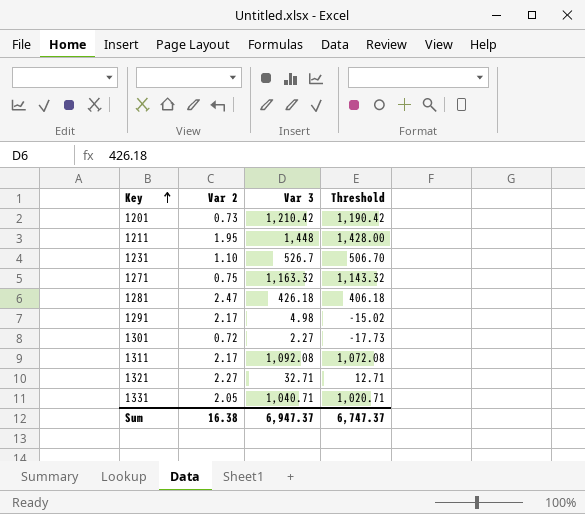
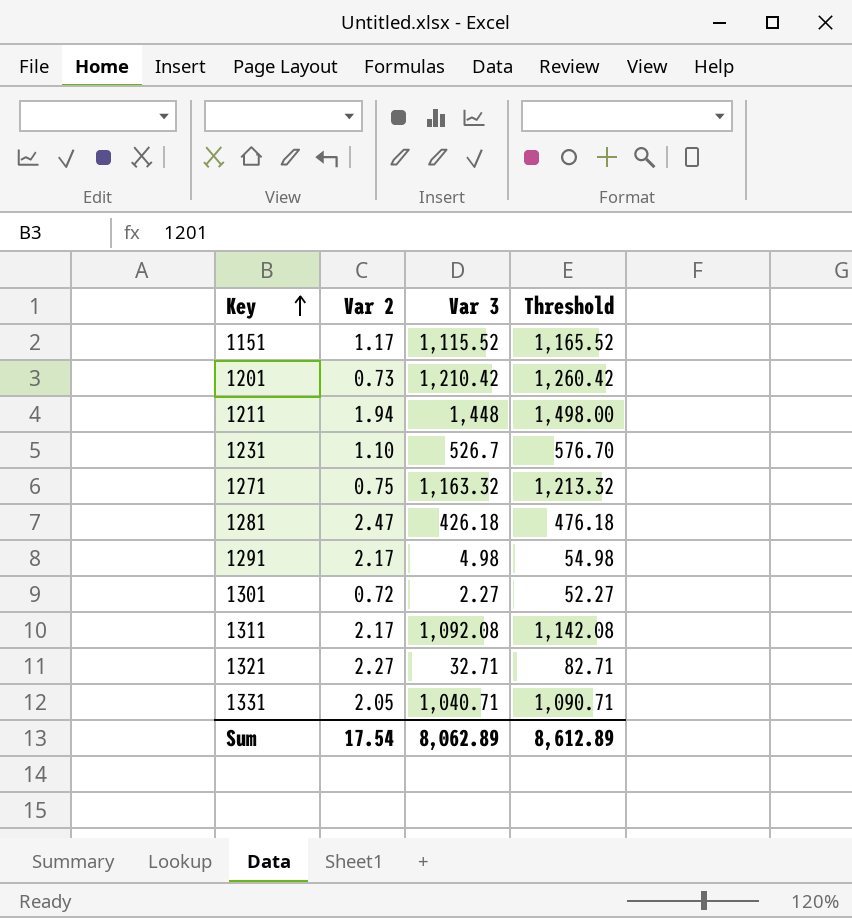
column Threshold | formula: [Var 3] - 20 -> [Var 3] + 50
row 1151: none -> 1.17 | 1,115.52 | 1,165.52
1211 | Var 2: 1.95 -> 1.94
Sum | Var 2: 16.38 -> 17.54
Sum | Var 3: 6,947.37 -> 8,062.89
Sum | Threshold: 6,747.37 -> 8,612.89

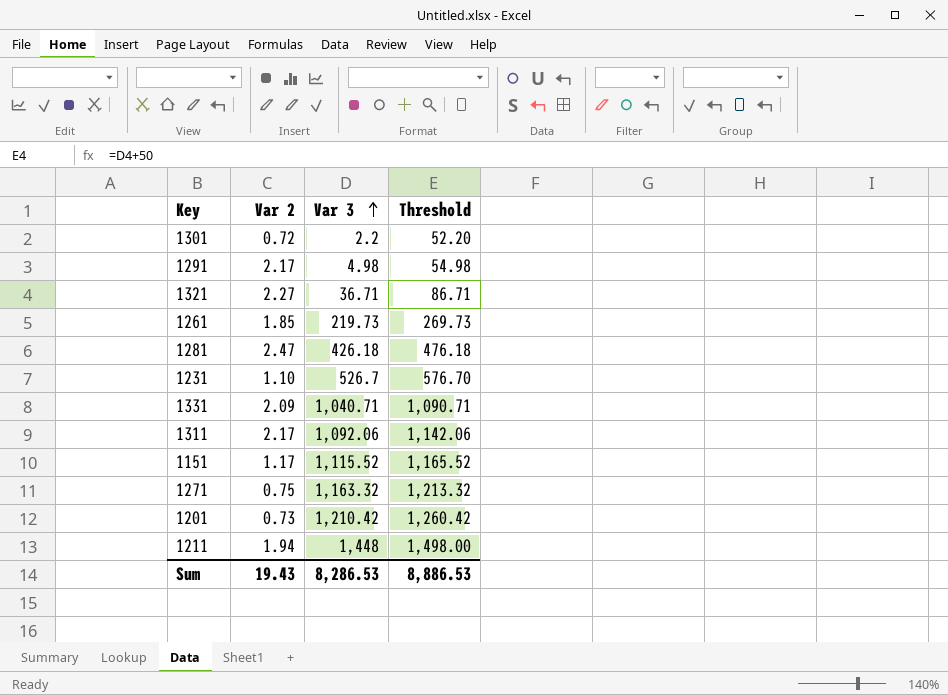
row order: Key ascending -> Var 3 ascending
1301 | Var 3: 2.27 -> 2.2
1301 | Threshold: 52.27 -> 52.20
1321 | Var 3: 32.71 -> 36.71
1321 | Threshold: 82.71 -> 86.71
row 1261: none -> 1.85 | 219.73 | 269.73
1331 | Var 2: 2.05 -> 2.09
1311 | Var 3: 1,092.08 -> 1,092.06
1311 | Threshold: 1,142.08 -> 1,142.06
Sum | Var 2: 17.54 -> 19.43
Sum | Var 3: 8,062.89 -> 8,286.53
Sum | Threshold: 8,612.89 -> 8,886.53

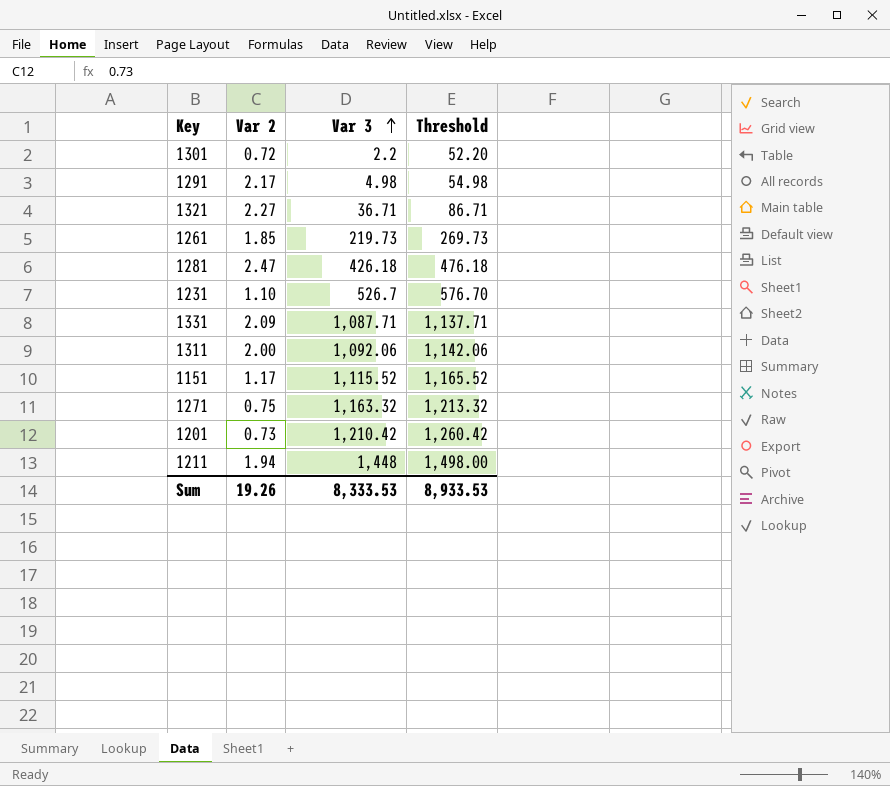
1331 | Var 3: 1,040.71 -> 1,087.71
1331 | Threshold: 1,090.71 -> 1,137.71
1311 | Var 2: 2.17 -> 2.00
Sum | Var 2: 19.43 -> 19.26
Sum | Var 3: 8,286.53 -> 8,333.53
Sum | Threshold: 8,886.53 -> 8,933.53

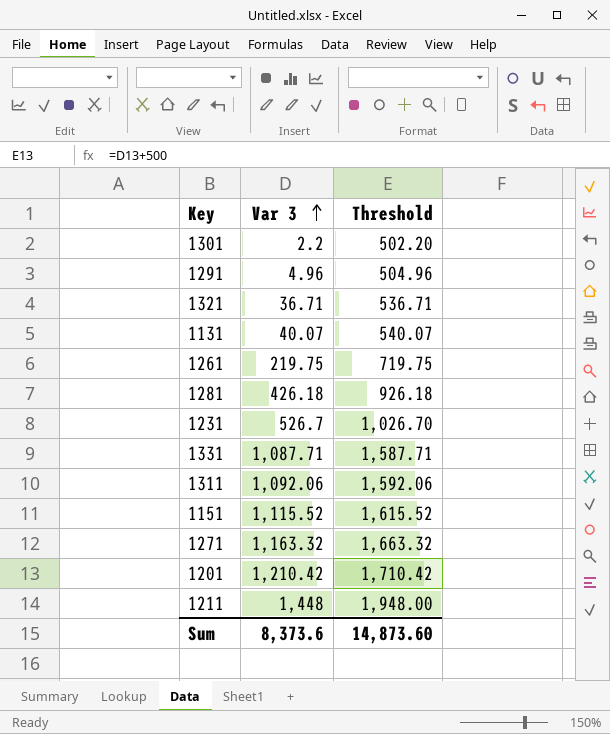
column Var 2 | position: 2 -> none
column Threshold | formula: [Var 3] + 50 -> [Var 3] + 500
1291 | Var 3: 4.98 -> 4.96
row 1131: none -> 40.07 | 540.07
1261 | Var 3: 219.73 -> 219.75
Sum | Var 3: 8,333.53 -> 8,373.6
Sum | Threshold: 8,933.53 -> 14,873.60

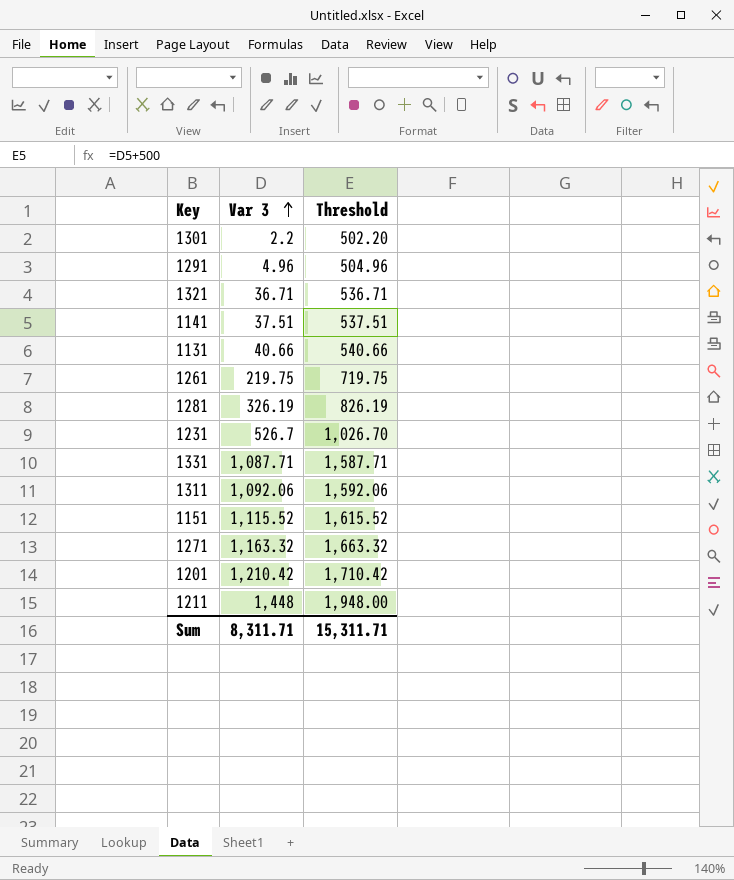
row 1141: none -> 37.51 | 537.51
1131 | Var 3: 40.07 -> 40.66
1131 | Threshold: 540.07 -> 540.66
1281 | Var 3: 426.18 -> 326.19
1281 | Threshold: 926.18 -> 826.19
Sum | Var 3: 8,373.6 -> 8,311.71
Sum | Threshold: 14,873.60 -> 15,311.71

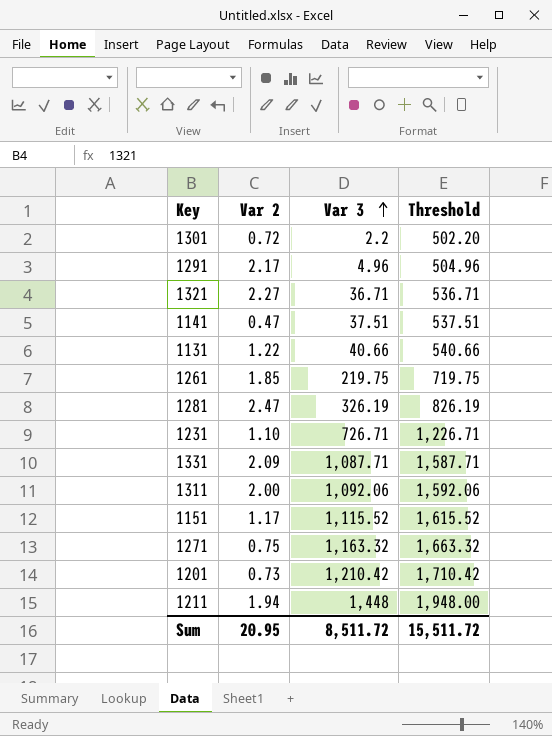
column Var 2 | position: none -> 2
1231 | Var 3: 526.7 -> 726.71
1231 | Threshold: 1,026.70 -> 1,226.71
Sum | Var 3: 8,311.71 -> 8,511.72
Sum | Threshold: 15,311.71 -> 15,511.72

